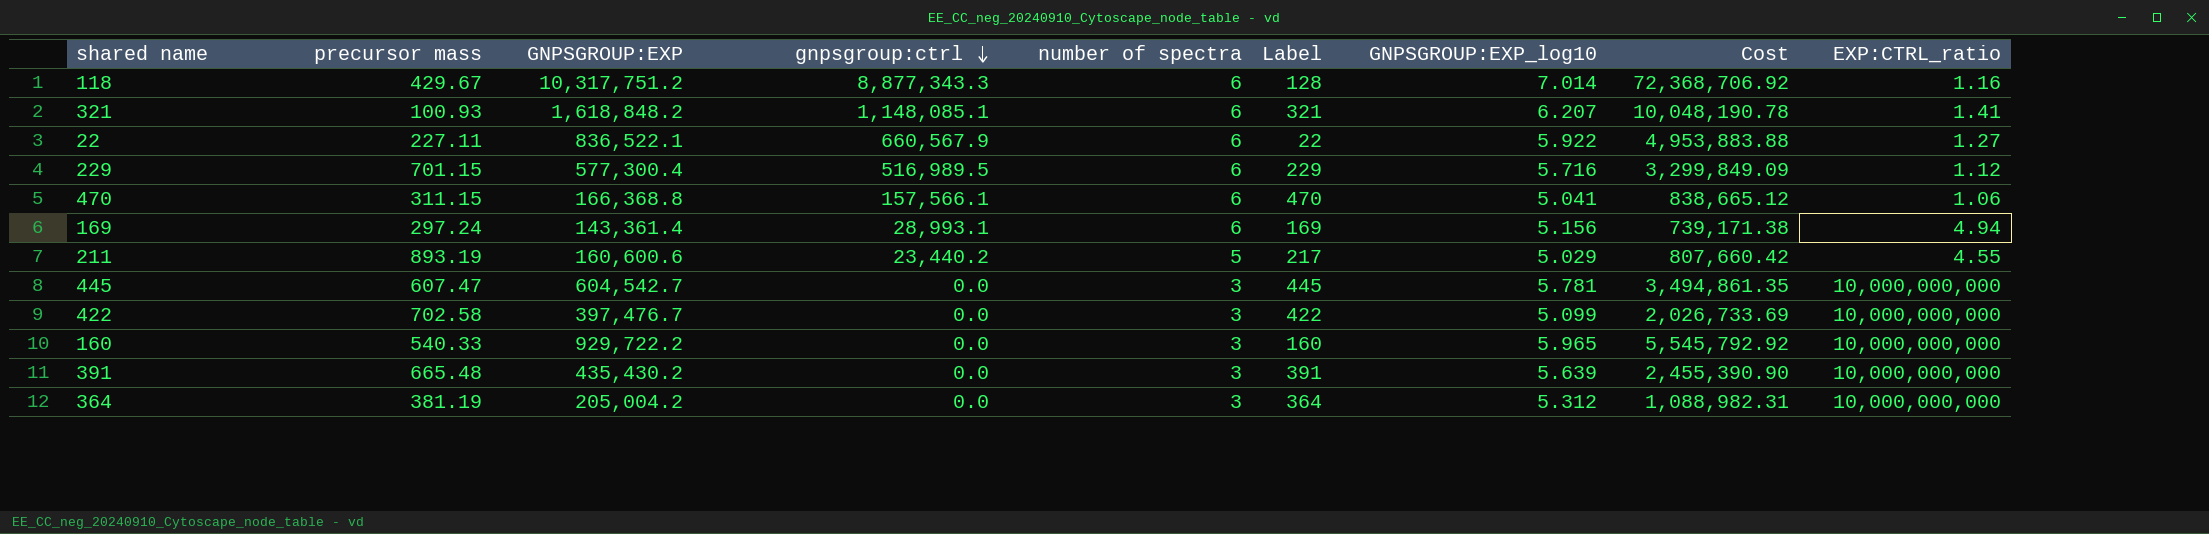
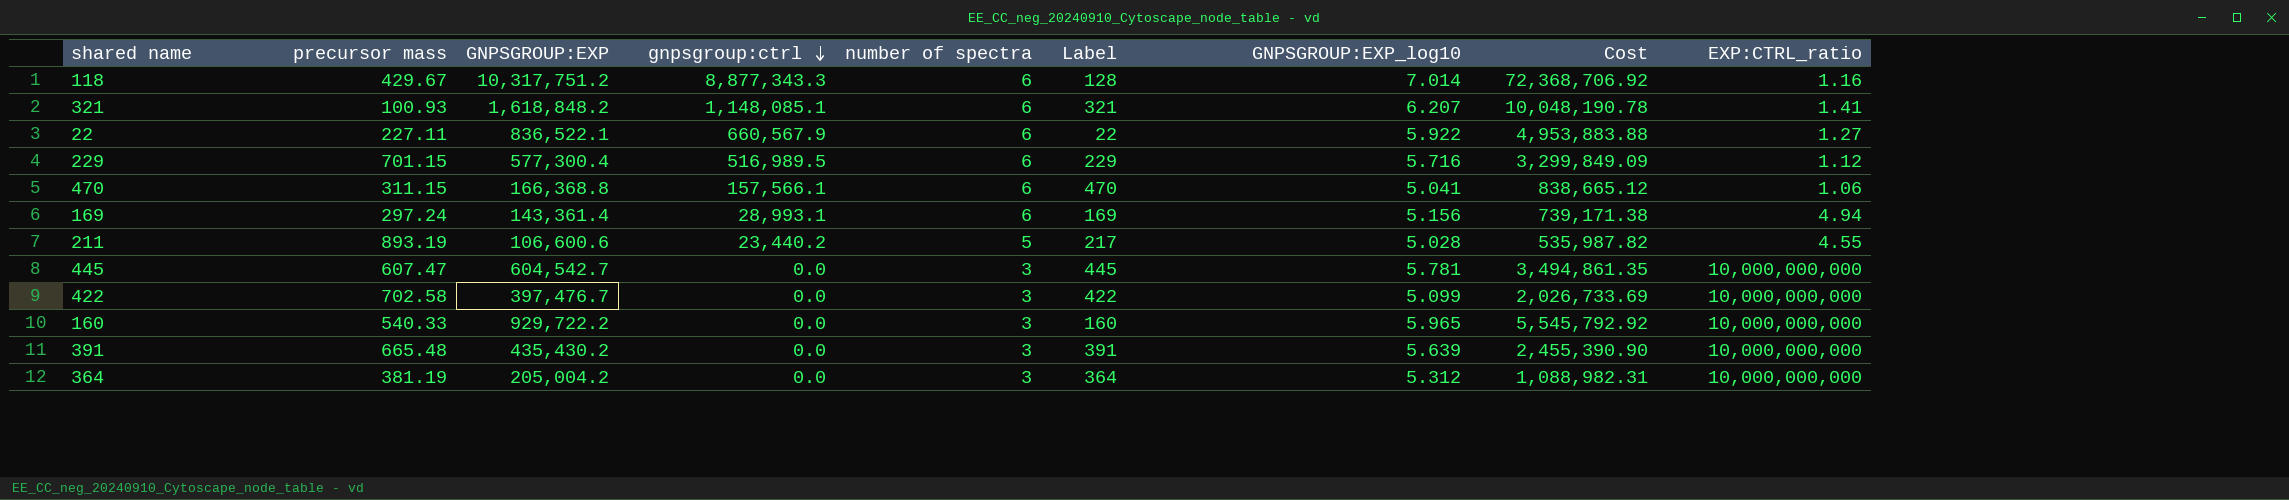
211 | GNPSGROUP:EXP: 160,600.6 -> 106,600.6
211 | GNPSGROUP:EXP_log10: 5.029 -> 5.028
211 | Cost: 807,660.42 -> 535,987.82

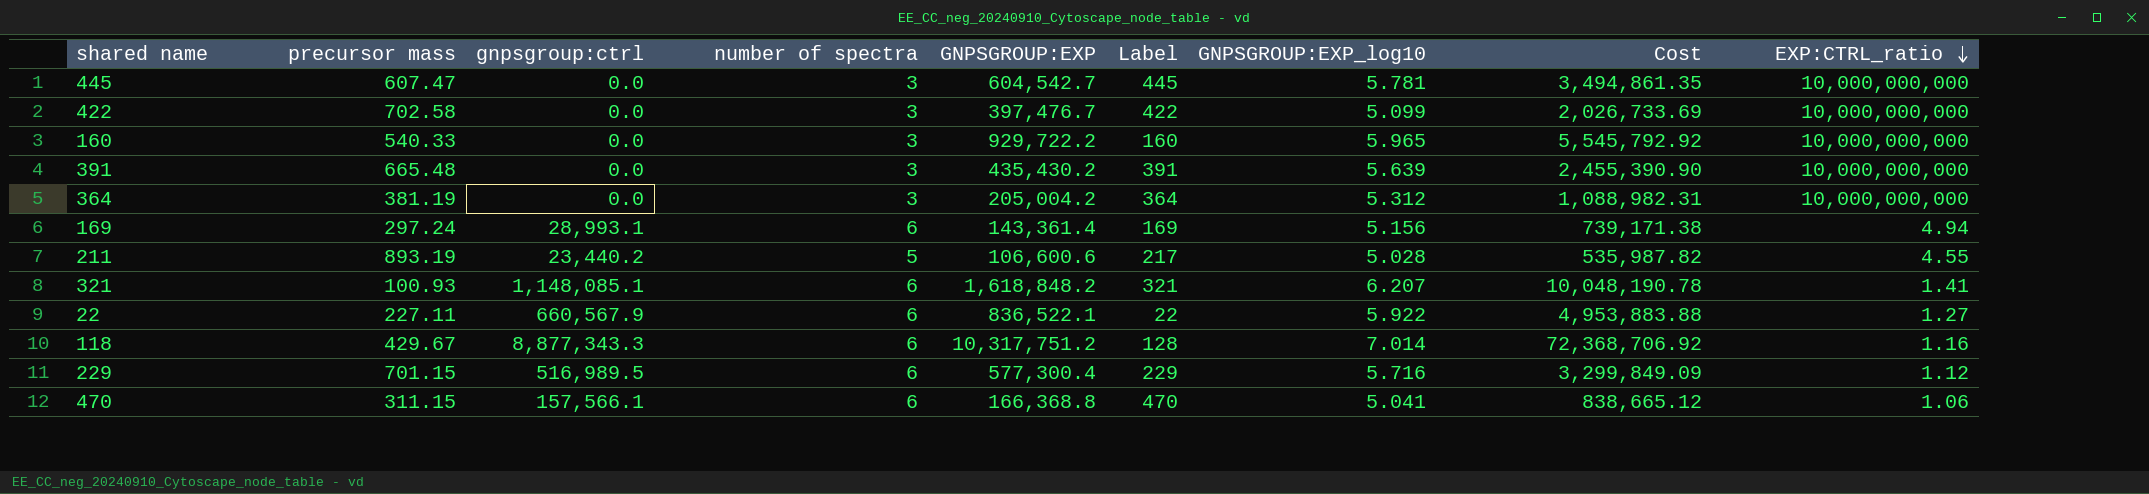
row order: gnpsgroup:ctrl descending -> EXP:CTRL_ratio descending
column GNPSGROUP:EXP | position: 3 -> 5

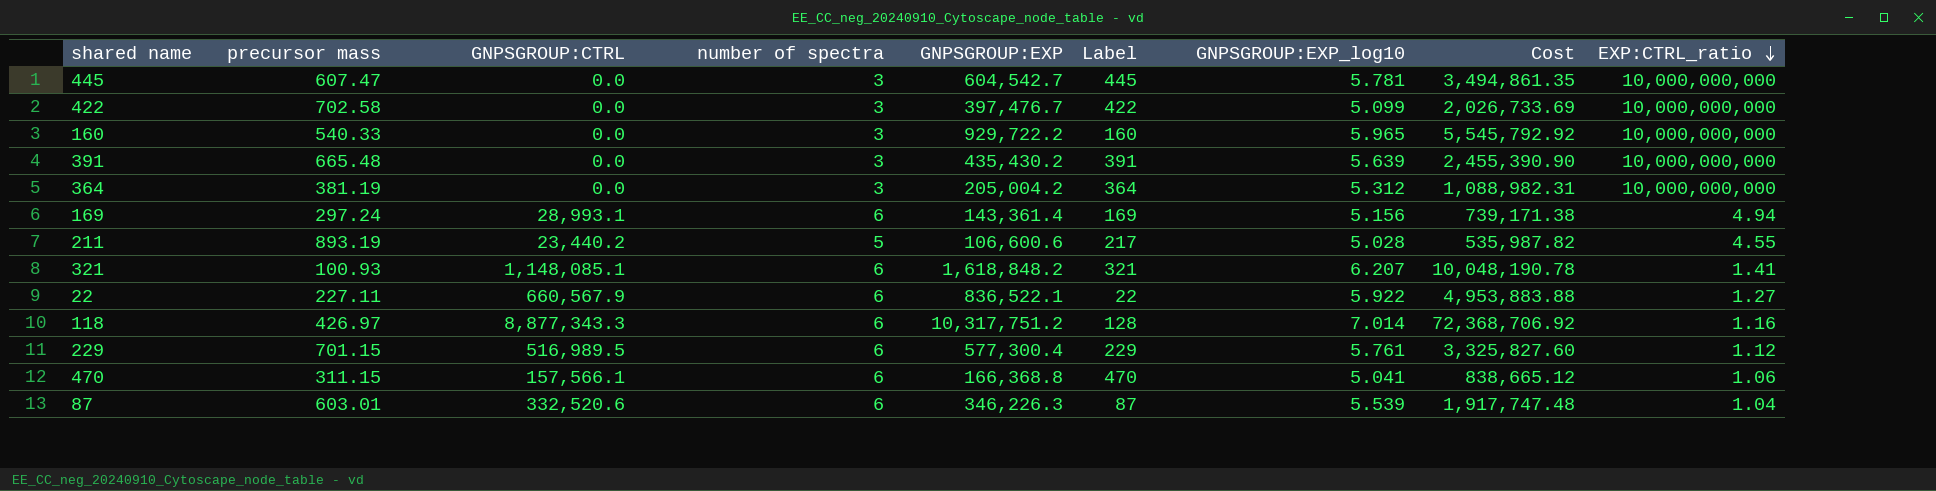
column name: gnpsgroup:ctrl -> GNPSGROUP:CTRL
118 | precursor mass: 429.67 -> 426.97
229 | GNPSGROUP:EXP_log10: 5.716 -> 5.761
229 | Cost: 3,299,849.09 -> 3,325,827.60
row 87: none -> 603.01 | 332,520.6 | 6 | 346,226.3 | 87 | 5.539 | 1,917,747.48 | 1.04

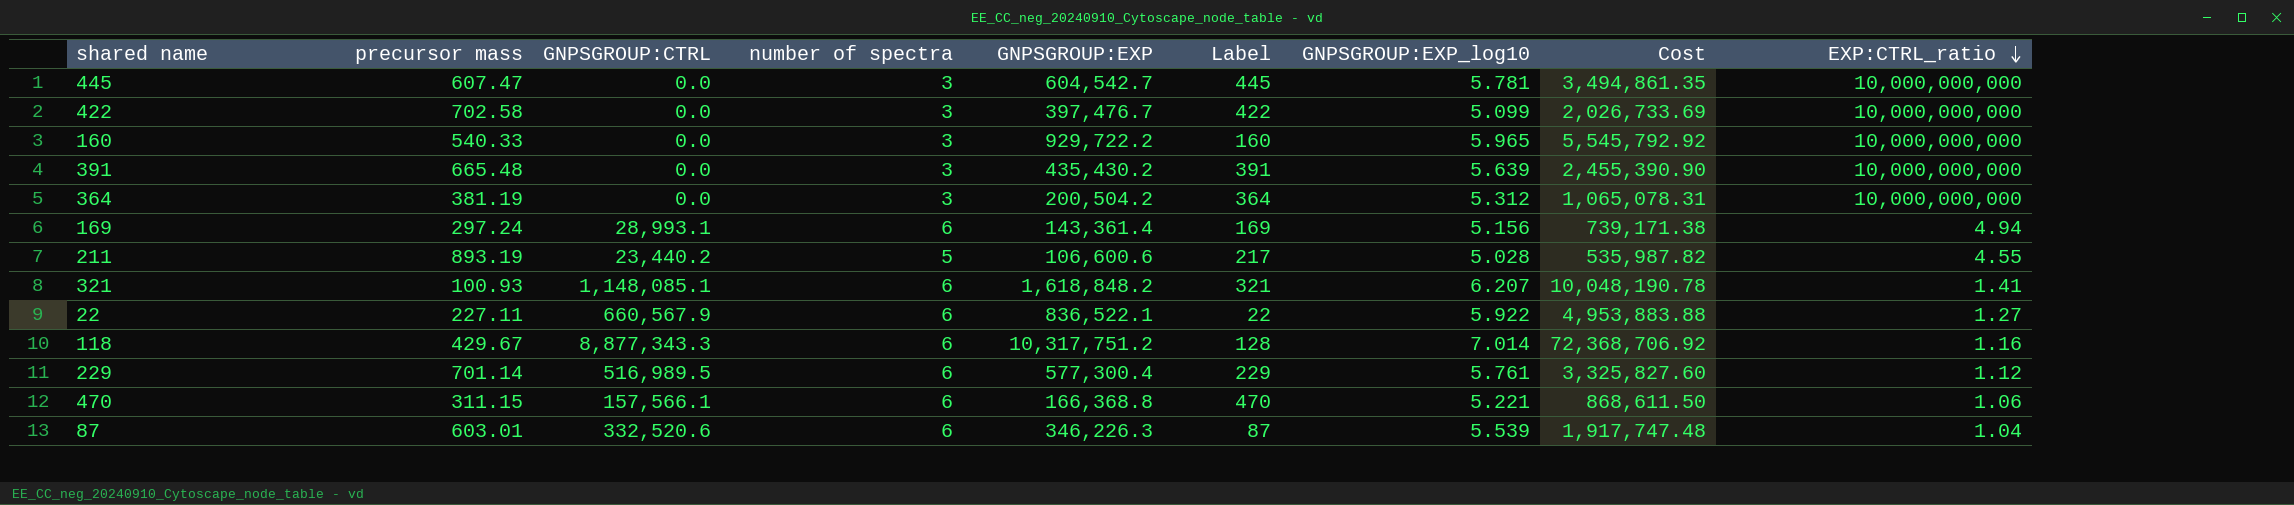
364 | GNPSGROUP:EXP: 205,004.2 -> 200,504.2
364 | Cost: 1,088,982.31 -> 1,065,078.31
118 | precursor mass: 426.97 -> 429.67
229 | precursor mass: 701.15 -> 701.14
470 | GNPSGROUP:EXP_log10: 5.041 -> 5.221
470 | Cost: 838,665.12 -> 868,611.50

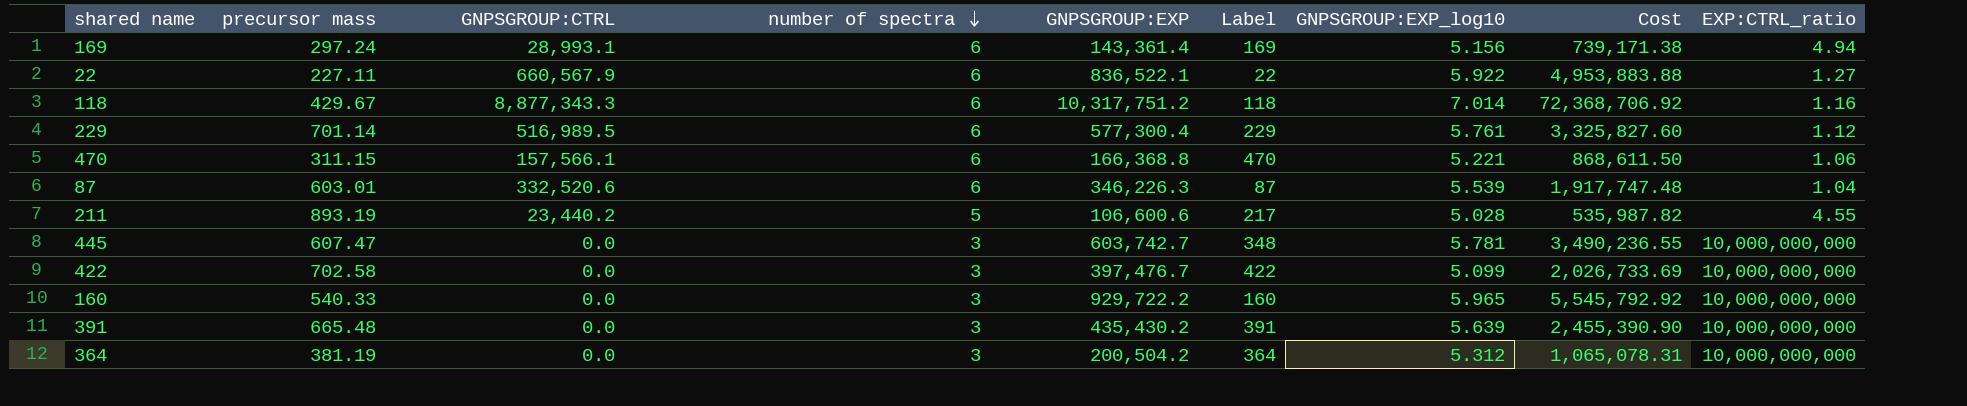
row order: EXP:CTRL_ratio descending -> number of spectra descending
row 321: 100.93 | 1,148,085.1 | 6 | 1,618,848.2 | 321 | 6.207 | 10,048,190.78 | 1.41 -> none
118 | Label: 128 -> 118
445 | GNPSGROUP:EXP: 604,542.7 -> 603,742.7
445 | Label: 445 -> 348
445 | Cost: 3,494,861.35 -> 3,490,236.55

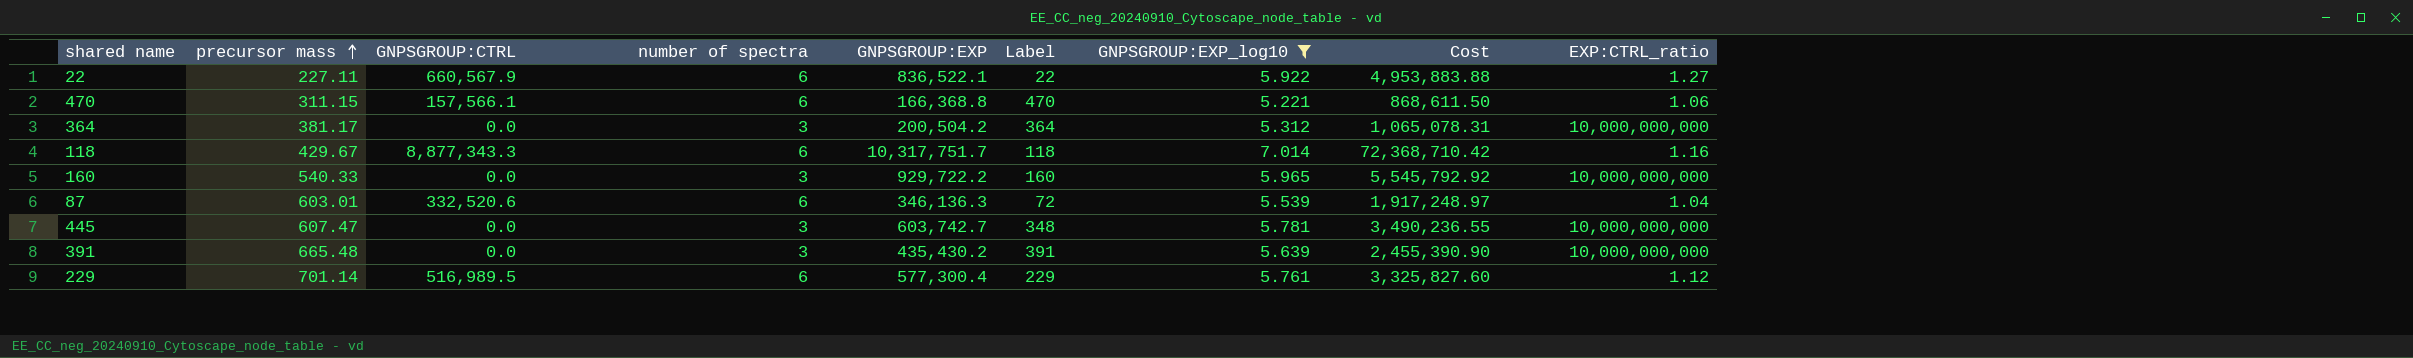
filter: none -> GNPSGROUP:EXP_log10 >= 5.221
row order: number of spectra descending -> precursor mass ascending
364 | precursor mass: 381.19 -> 381.17
118 | GNPSGROUP:EXP: 10,317,751.2 -> 10,317,751.7
118 | Cost: 72,368,706.92 -> 72,368,710.42
87 | GNPSGROUP:EXP: 346,226.3 -> 346,136.3
87 | Label: 87 -> 72
87 | Cost: 1,917,747.48 -> 1,917,248.97

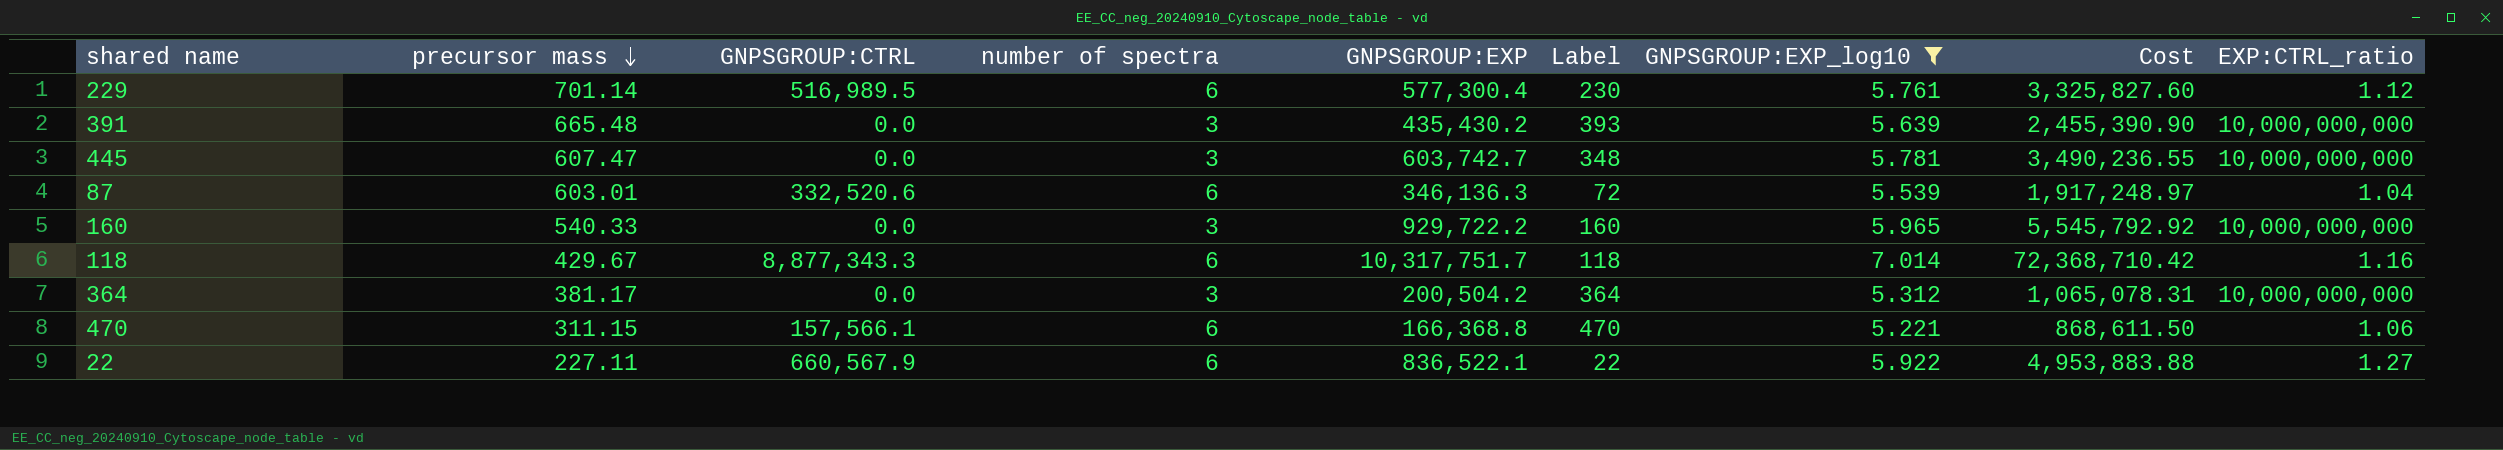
row order: precursor mass ascending -> precursor mass descending
229 | Label: 229 -> 230
391 | Label: 391 -> 393

